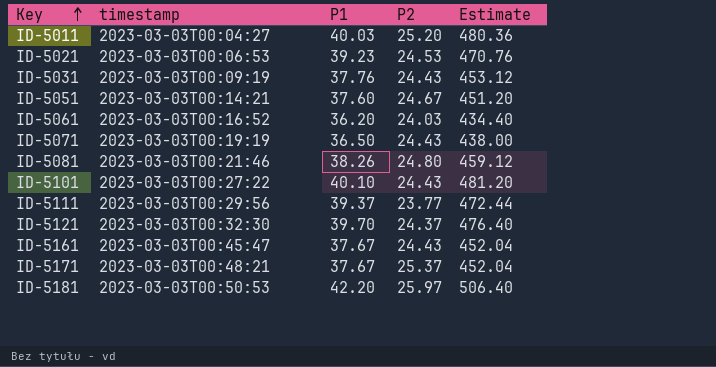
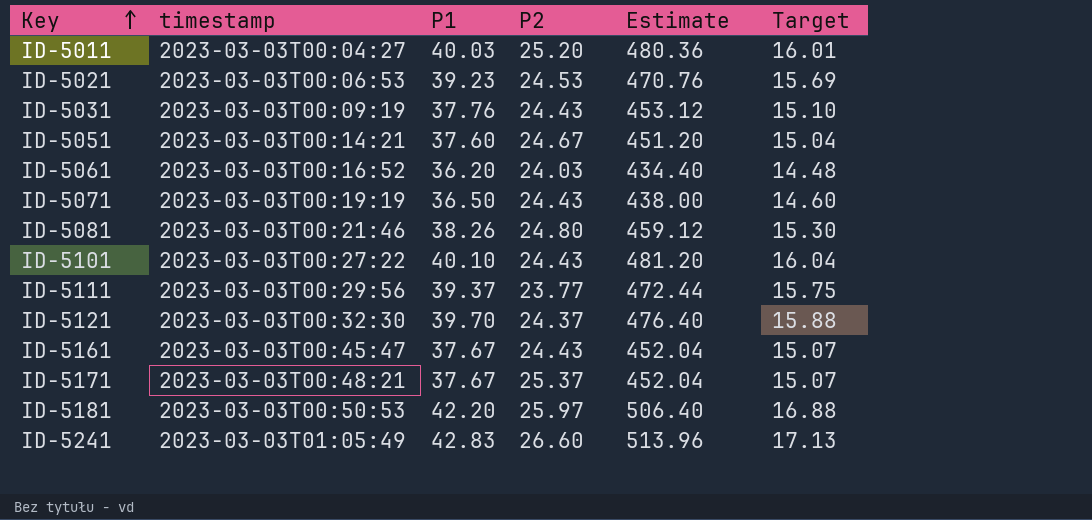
column Target | formula: none -> [P1] * 0.4
row ID-5241: none -> 2023-03-03T01:05:49 | 42.83 | 26.60 | 513.96 | 17.13

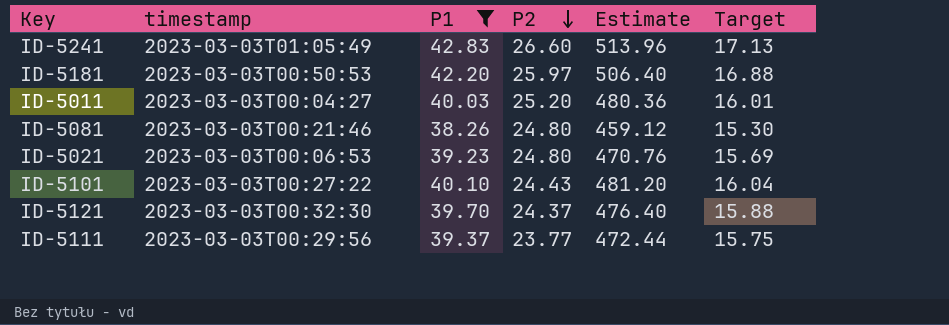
filter: none -> P1 >= 38.26
row order: Key ascending -> P2 descending
ID-5021 | P2: 24.53 -> 24.80

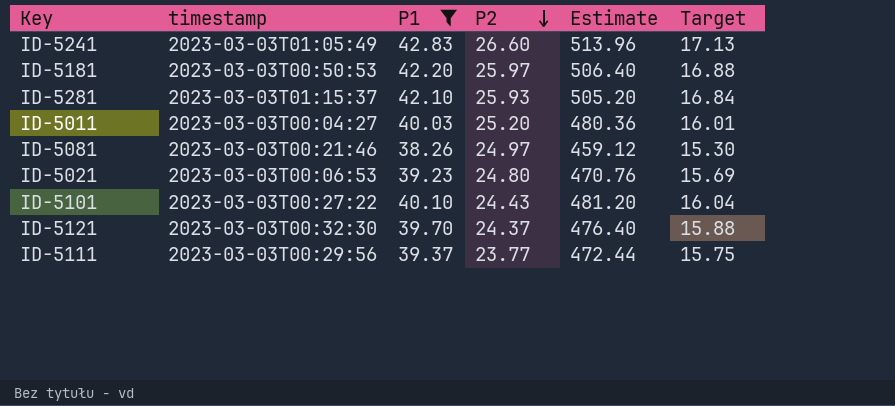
row ID-5281: none -> 2023-03-03T01:15:37 | 42.10 | 25.93 | 505.20 | 16.84
ID-5081 | P2: 24.80 -> 24.97

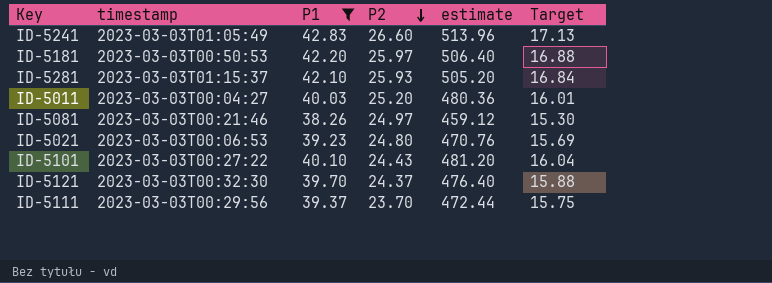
column name: Estimate -> estimate
ID-5111 | P2: 23.77 -> 23.70

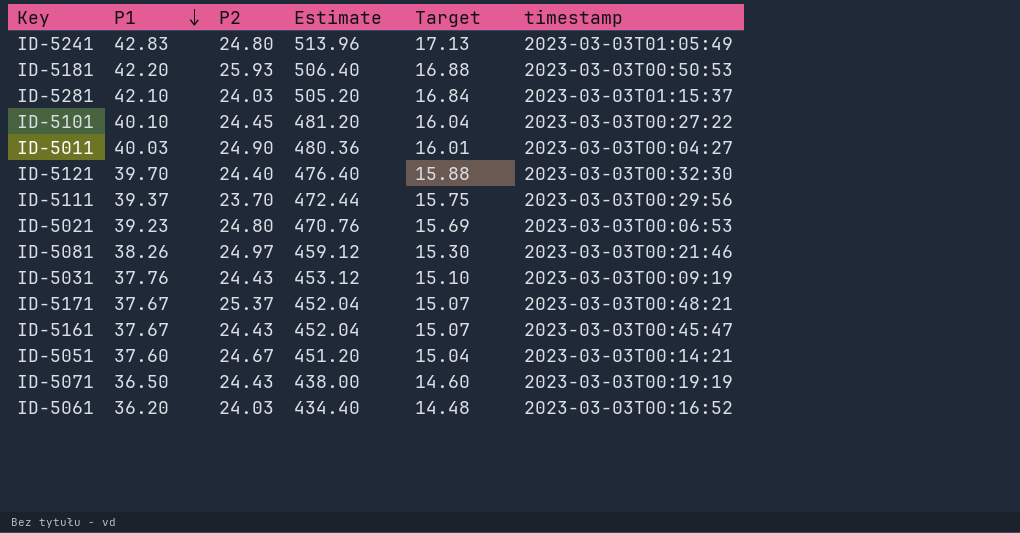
filter: P1 >= 38.26 -> none
row order: P2 descending -> P1 descending
column name: estimate -> Estimate
column timestamp | position: 2 -> 6
ID-5241 | P2: 26.60 -> 24.80
ID-5181 | P2: 25.97 -> 25.93
ID-5281 | P2: 25.93 -> 24.03
ID-5101 | P2: 24.43 -> 24.45
ID-5011 | P2: 25.20 -> 24.90
ID-5121 | P2: 24.37 -> 24.40

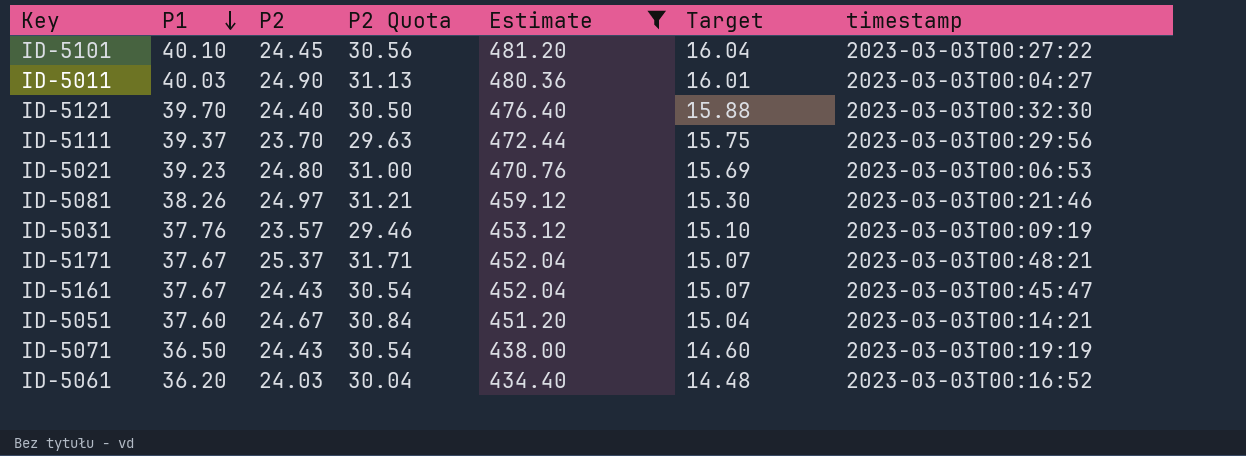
filter: none -> Estimate <= 481.20
column P2 Quota | formula: none -> [P2] * 1.25
ID-5031 | P2: 24.43 -> 23.57

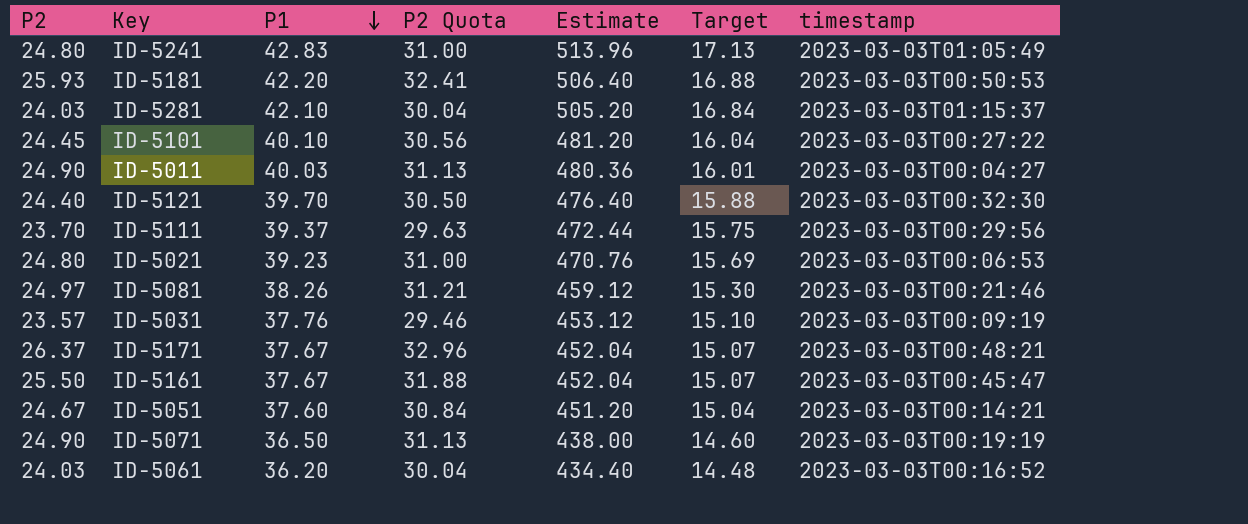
filter: Estimate <= 481.20 -> none
column P2 | position: 3 -> 1
ID-5171 | P2: 25.37 -> 26.37
ID-5171 | P2 Quota: 31.71 -> 32.96
ID-5161 | P2: 24.43 -> 25.50
ID-5161 | P2 Quota: 30.54 -> 31.88
ID-5071 | P2: 24.43 -> 24.90
ID-5071 | P2 Quota: 30.54 -> 31.13

